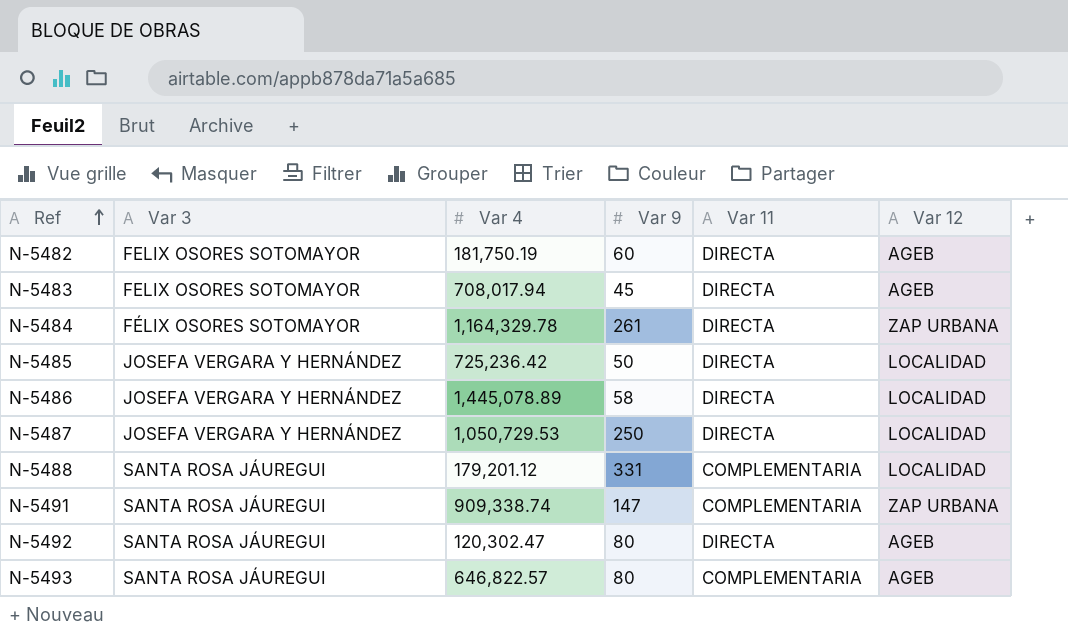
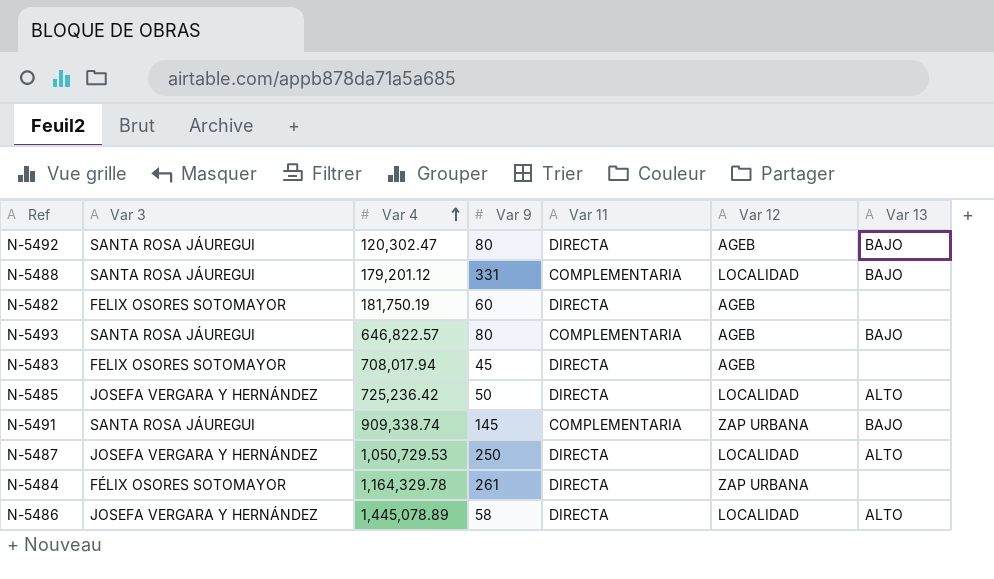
row order: Ref ascending -> Var 4 ascending
column Var 13 | position: none -> 7
N-5491 | Var 9: 147 -> 145

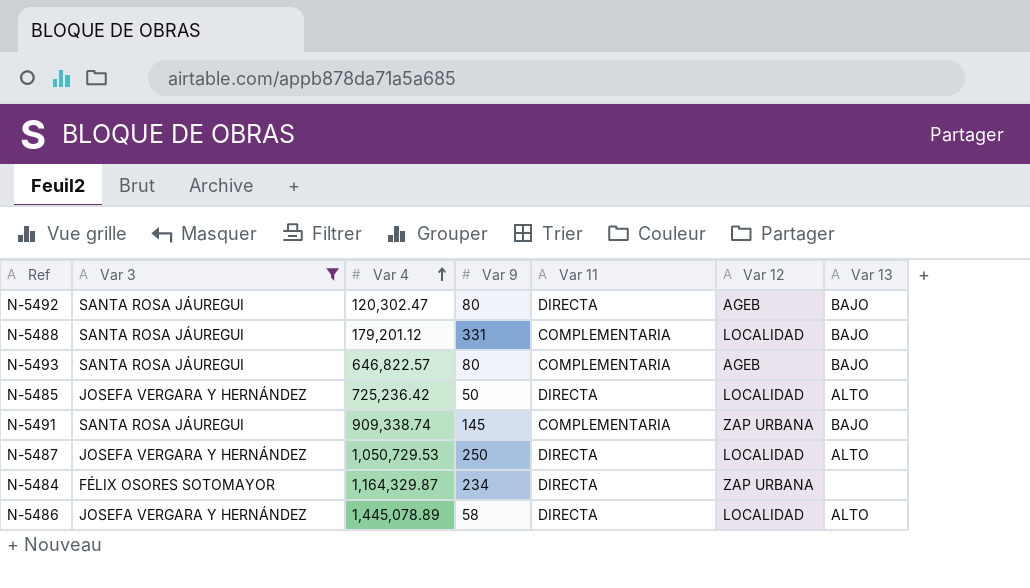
filter: none -> Var 3 != FELIX OSORES SOTOMAYOR
N-5484 | Var 4: 1,164,329.78 -> 1,164,329.87
N-5484 | Var 9: 261 -> 234

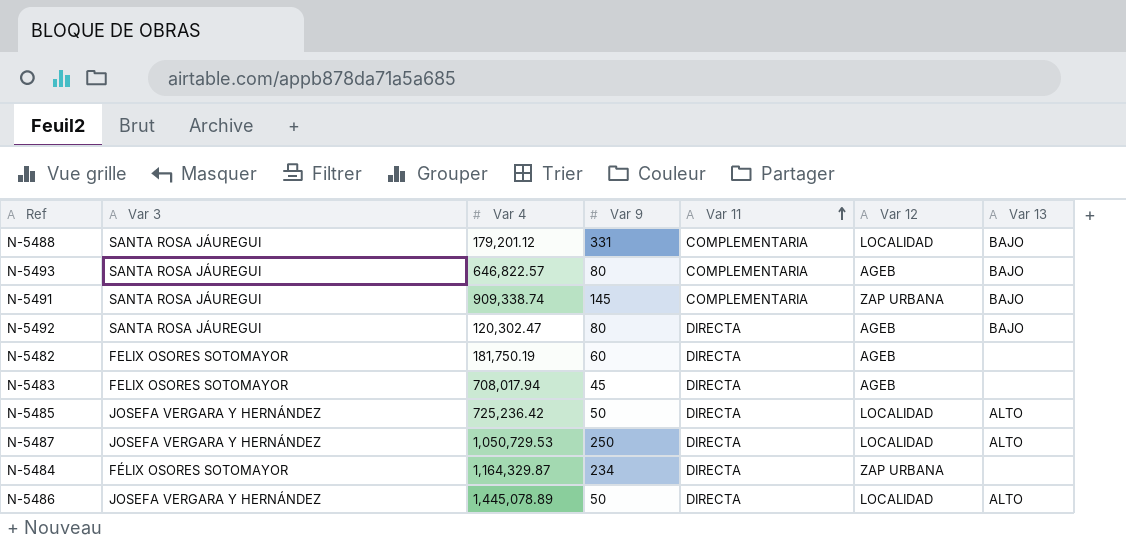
filter: Var 3 != FELIX OSORES SOTOMAYOR -> none
row order: Var 4 ascending -> Var 11 ascending
N-5486 | Var 9: 58 -> 50

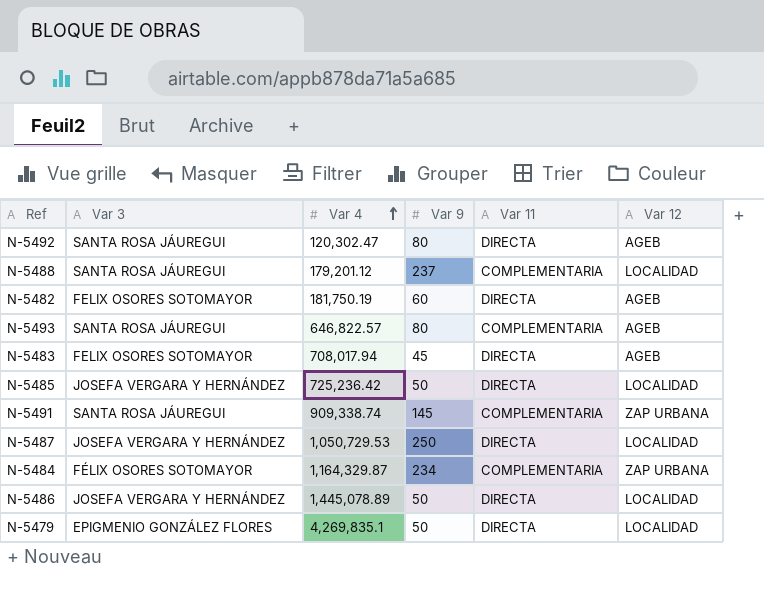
row order: Var 11 ascending -> Var 4 ascending
column Var 13 | position: 7 -> none
N-5488 | Var 9: 331 -> 237
N-5484 | Var 11: DIRECTA -> COMPLEMENTARIA
row N-5479: none -> EPIGMENIO GONZÁLEZ FLORES | 4,269,835.1 | 50 | DIRECTA | LOCALIDAD

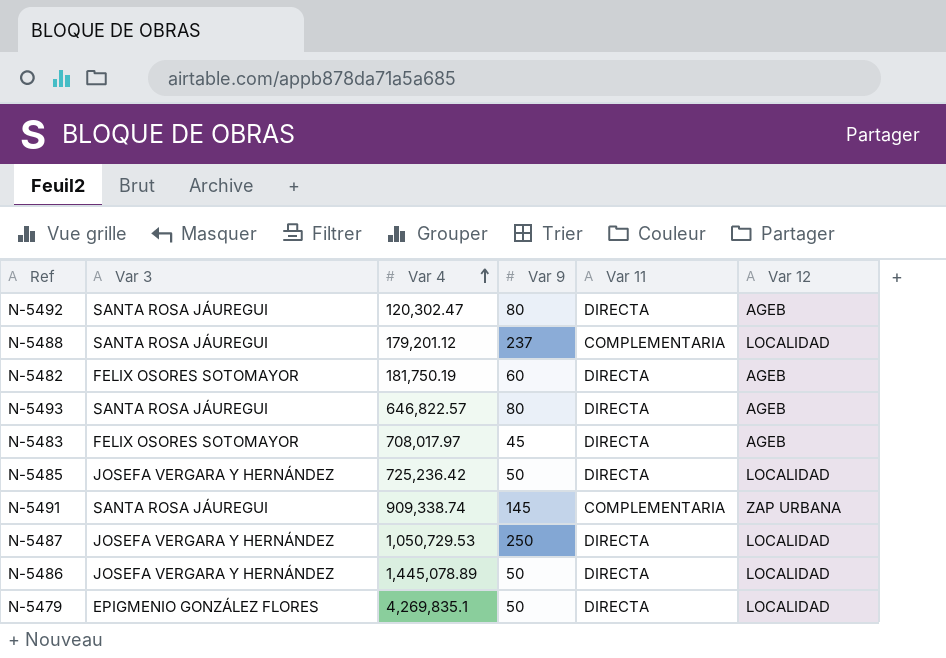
row N-5484: FÉLIX OSORES SOTOMAYOR | 1,164,329.87 | 234 | COMPLEMENTARIA | ZAP URBANA -> none
N-5493 | Var 11: COMPLEMENTARIA -> DIRECTA
N-5483 | Var 4: 708,017.94 -> 708,017.97

